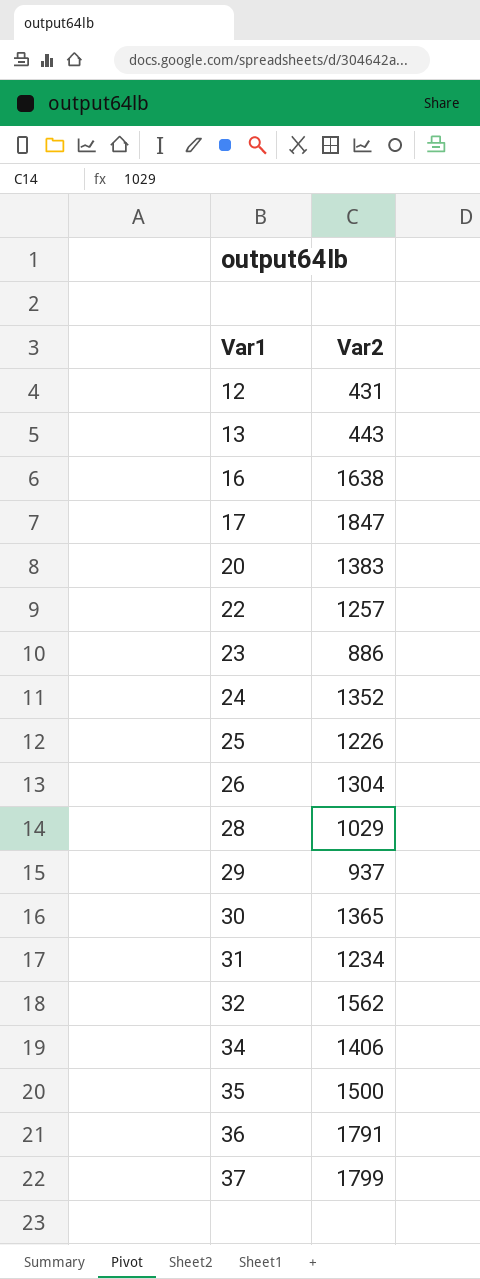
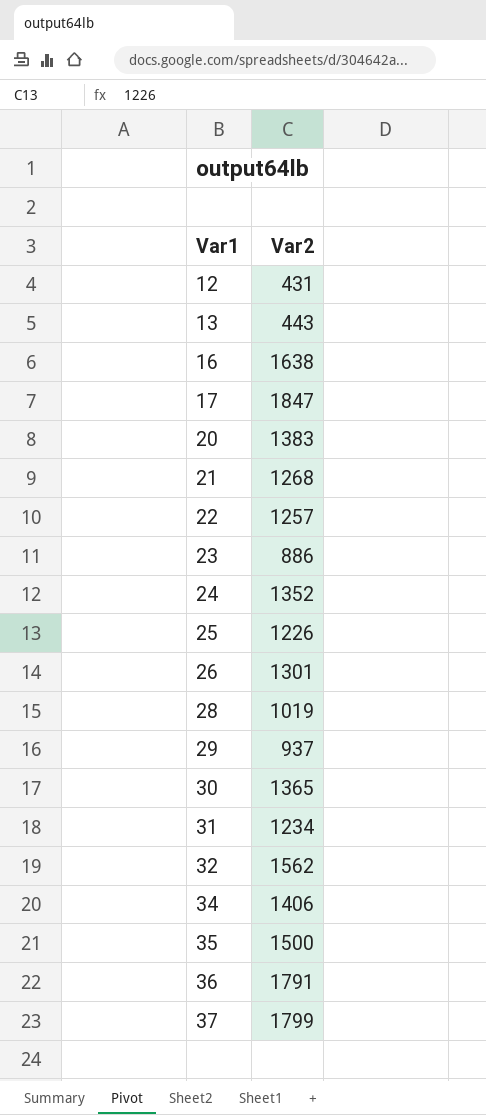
row 21: none -> 1268
26 | Var2: 1304 -> 1301
28 | Var2: 1029 -> 1019

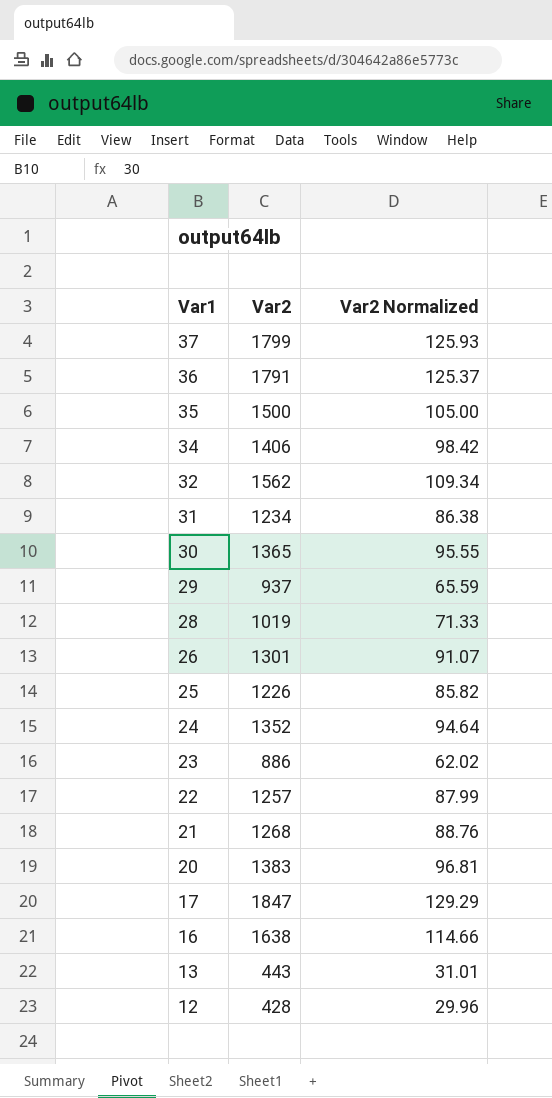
row order: Var1 ascending -> Var1 descending
column Var2 Normalized | formula: none -> [Var2] * 0.07
12 | Var2: 431 -> 428

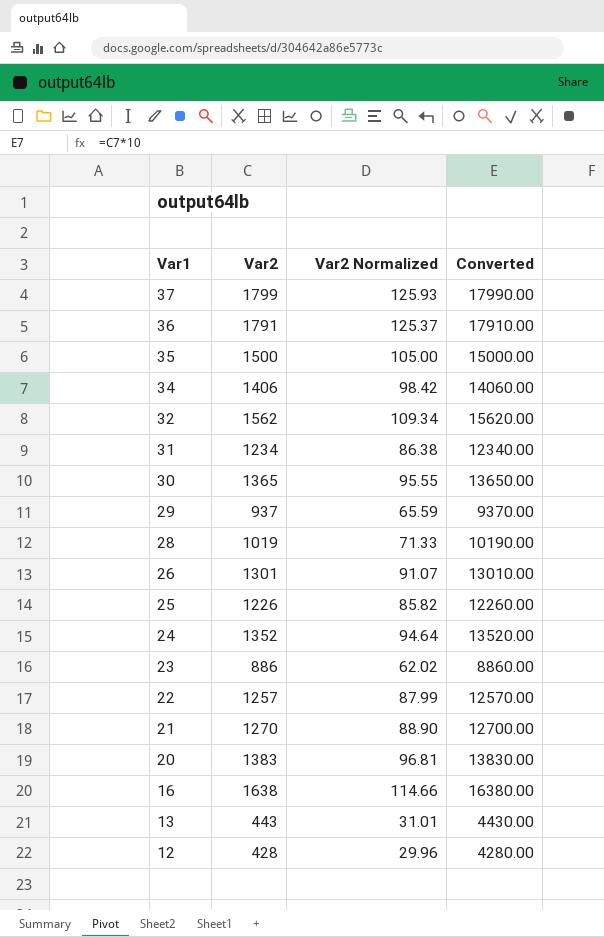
column Converted | formula: none -> [Var2] * 10
row 17: 1847 | 129.29 -> none
21 | Var2: 1268 -> 1270
21 | Var2 Normalized: 88.76 -> 88.90

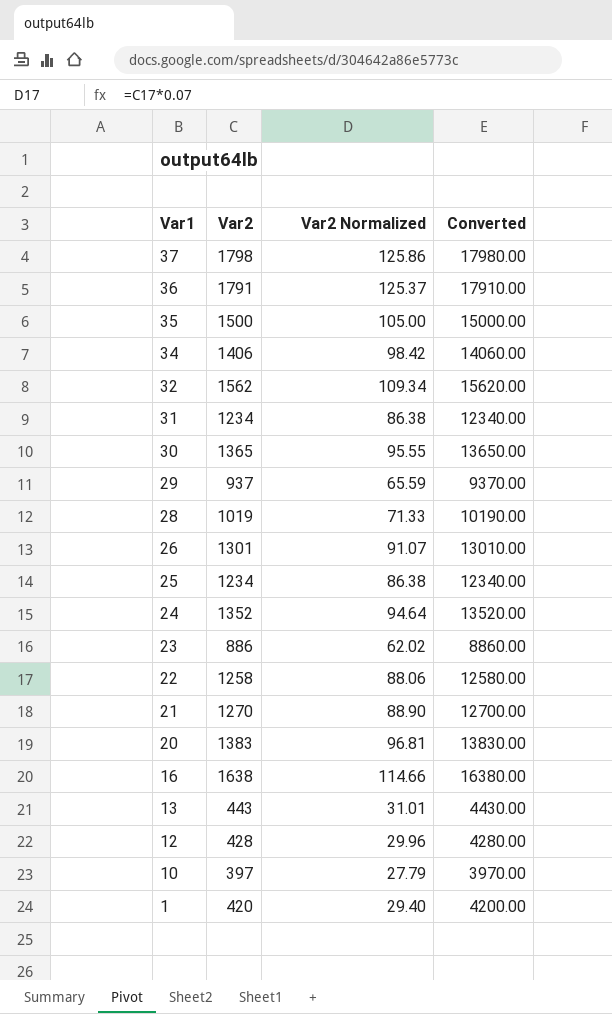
37 | Var2: 1799 -> 1798
37 | Var2 Normalized: 125.93 -> 125.86
37 | Converted: 17990.00 -> 17980.00
25 | Var2: 1226 -> 1234
25 | Var2 Normalized: 85.82 -> 86.38
25 | Converted: 12260.00 -> 12340.00
22 | Var2: 1257 -> 1258
22 | Var2 Normalized: 87.99 -> 88.06
22 | Converted: 12570.00 -> 12580.00
row 10: none -> 397 | 27.79 | 3970.00
row 1: none -> 420 | 29.40 | 4200.00

